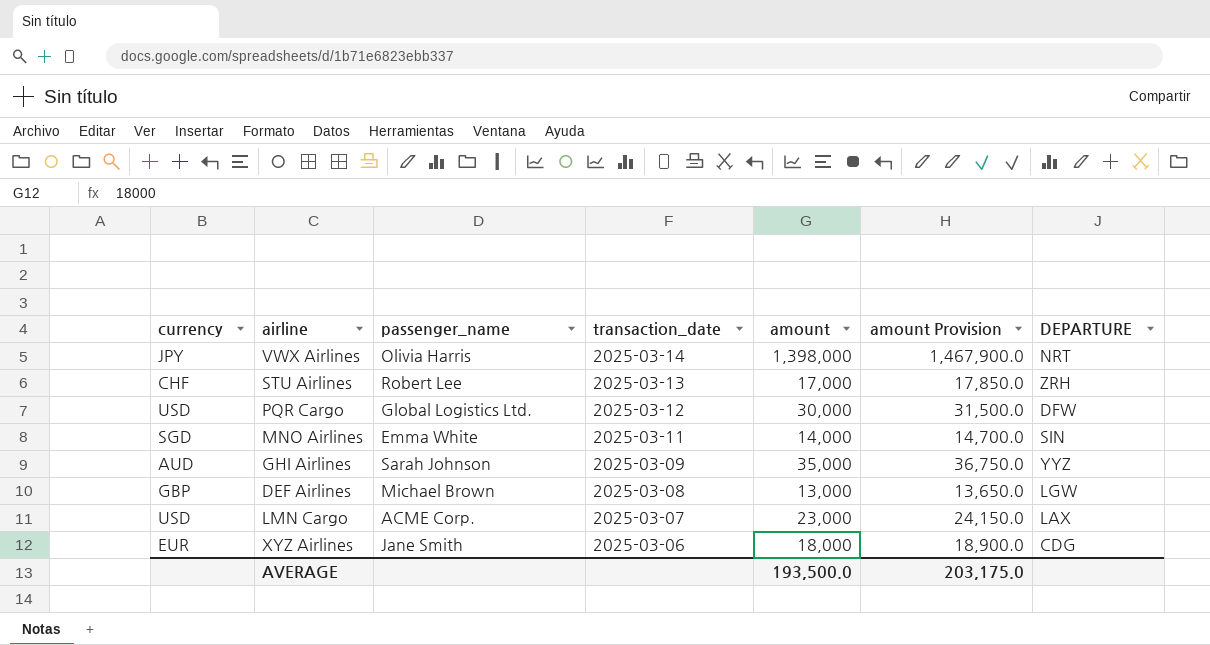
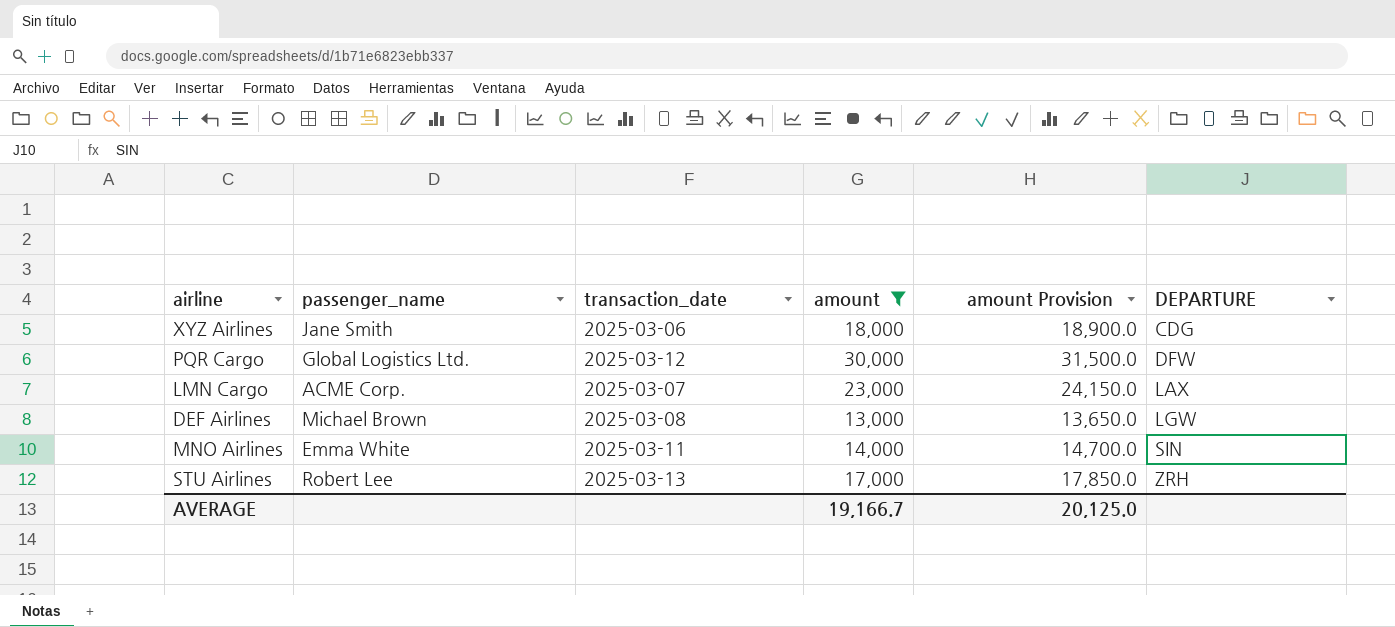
filter: none -> amount <= 30,000
row order: transaction_date descending -> DEPARTURE ascending
column currency | position: 1 -> none
AVERAGE | amount: 193,500.0 -> 19,166.7
AVERAGE | amount Provision: 203,175.0 -> 20,125.0

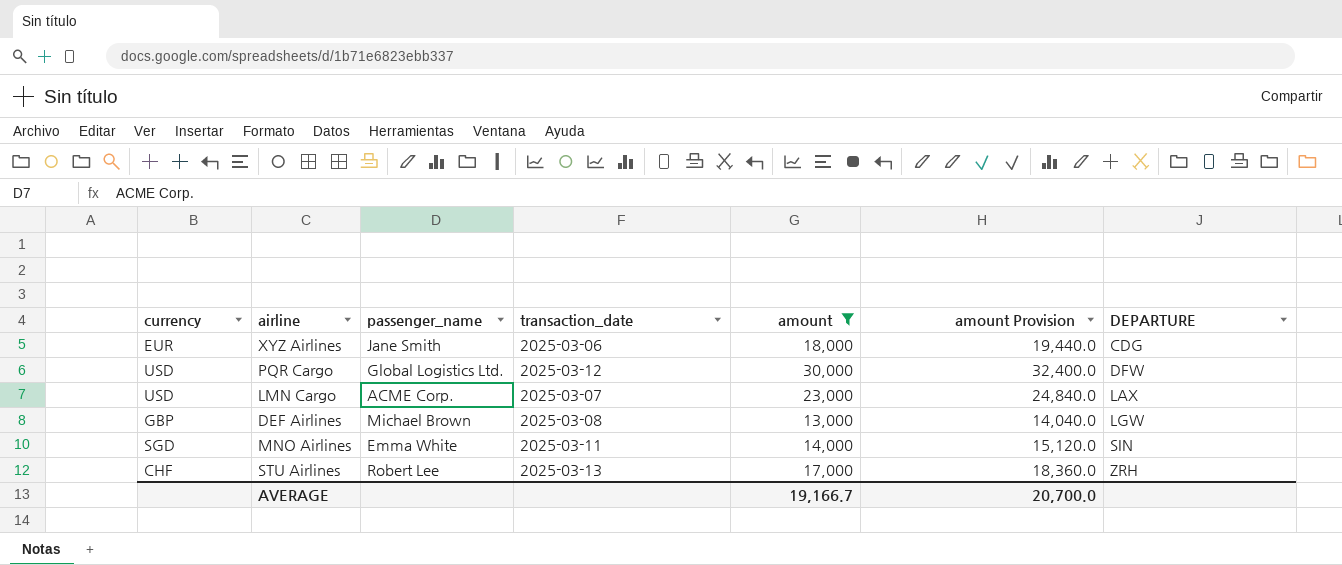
column currency | position: none -> 1
column amount Provision | formula: [amount] * 1.05 -> [amount] * 1.08
AVERAGE | amount Provision: 20,125.0 -> 20,700.0

